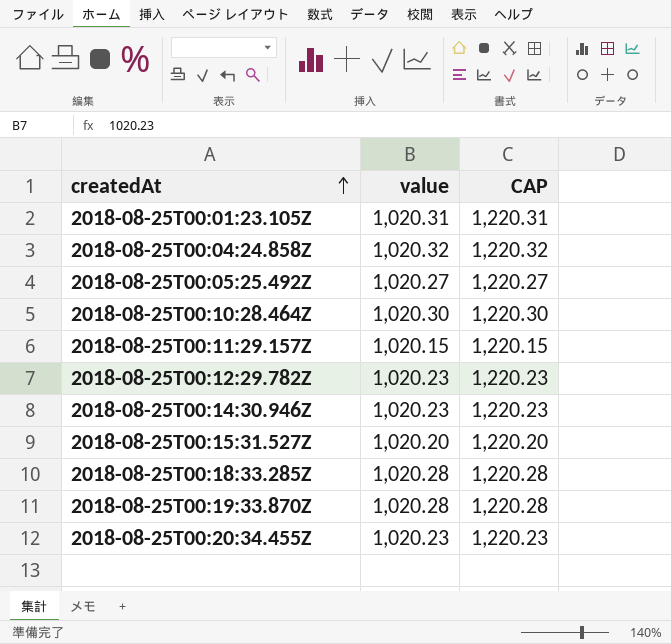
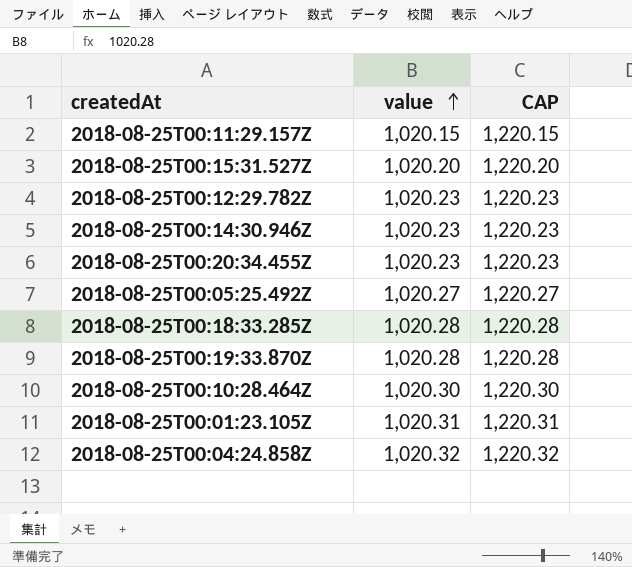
row order: createdAt ascending -> value ascending

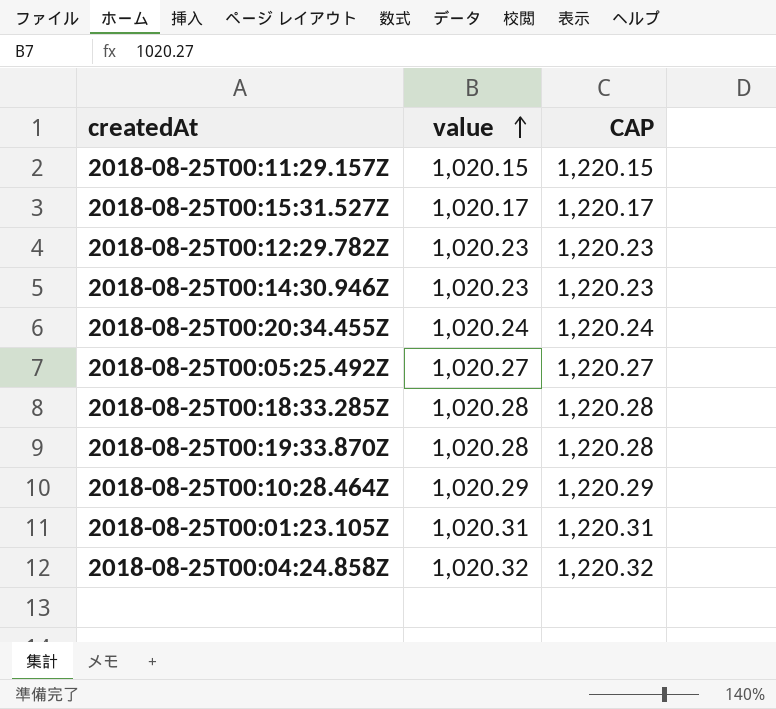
2018-08-25T00:15:31.527Z | value: 1,020.20 -> 1,020.17
2018-08-25T00:15:31.527Z | CAP: 1,220.20 -> 1,220.17
2018-08-25T00:20:34.455Z | value: 1,020.23 -> 1,020.24
2018-08-25T00:20:34.455Z | CAP: 1,220.23 -> 1,220.24
2018-08-25T00:10:28.464Z | value: 1,020.30 -> 1,020.29
2018-08-25T00:10:28.464Z | CAP: 1,220.30 -> 1,220.29

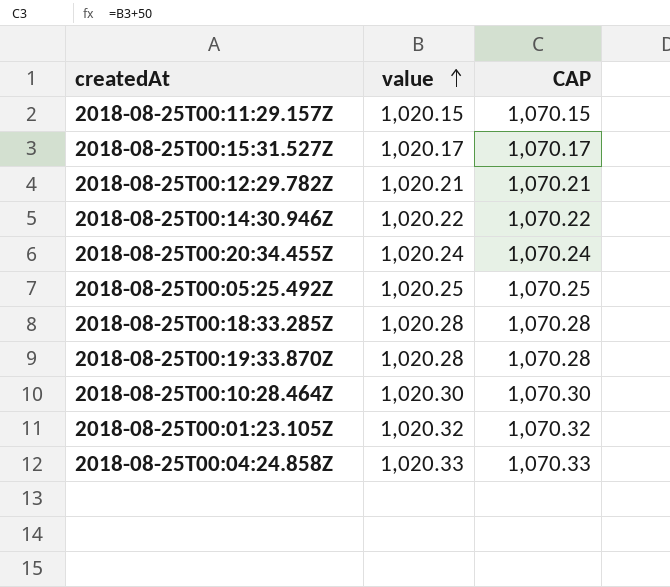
column CAP | formula: [value] + 200 -> [value] + 50
2018-08-25T00:12:29.782Z | value: 1,020.23 -> 1,020.21
2018-08-25T00:14:30.946Z | value: 1,020.23 -> 1,020.22
2018-08-25T00:05:25.492Z | value: 1,020.27 -> 1,020.25
2018-08-25T00:10:28.464Z | value: 1,020.29 -> 1,020.30
2018-08-25T00:01:23.105Z | value: 1,020.31 -> 1,020.32
2018-08-25T00:04:24.858Z | value: 1,020.32 -> 1,020.33

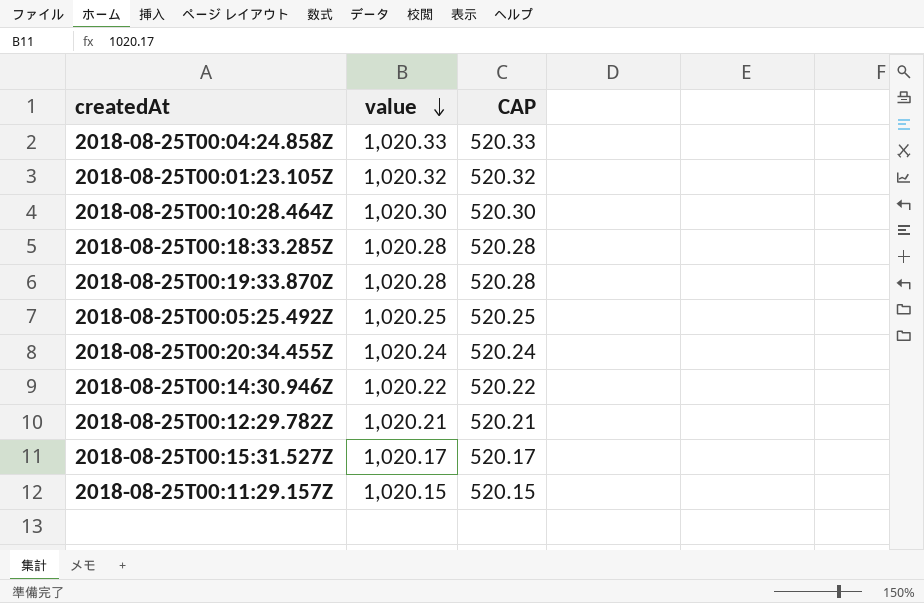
row order: value ascending -> value descending
column CAP | formula: [value] + 50 -> [value] - 500

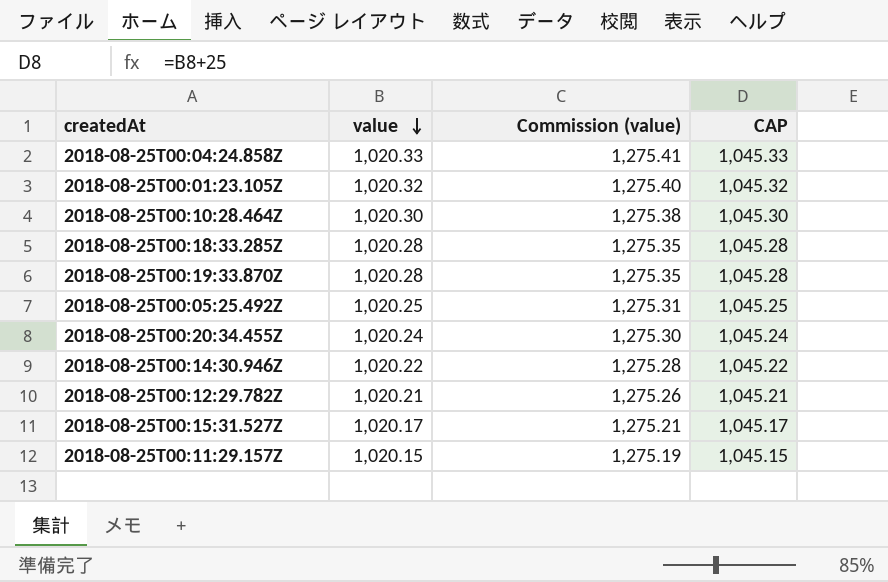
column Commission (value) | formula: none -> [value] * 1.25
column CAP | formula: [value] - 500 -> [value] + 25

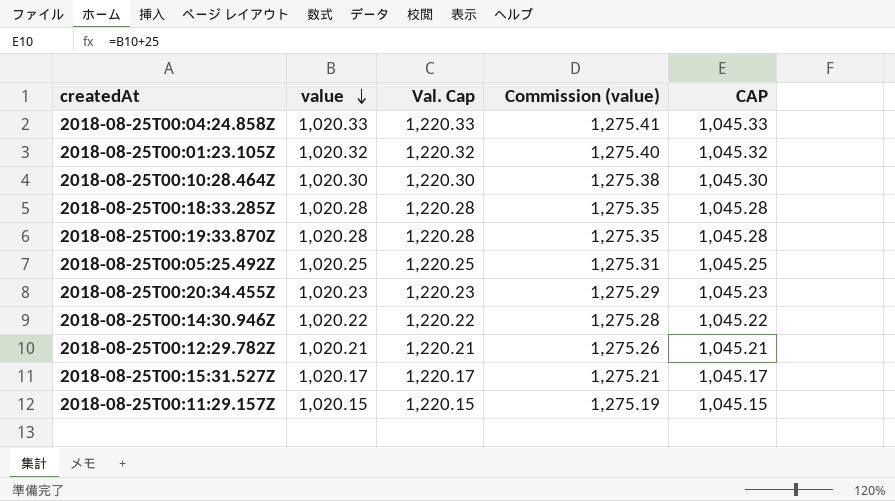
column Val. Cap | formula: none -> [value] + 200
2018-08-25T00:20:34.455Z | value: 1,020.24 -> 1,020.23
2018-08-25T00:20:34.455Z | Commission (value): 1,275.30 -> 1,275.29
2018-08-25T00:20:34.455Z | CAP: 1,045.24 -> 1,045.23

